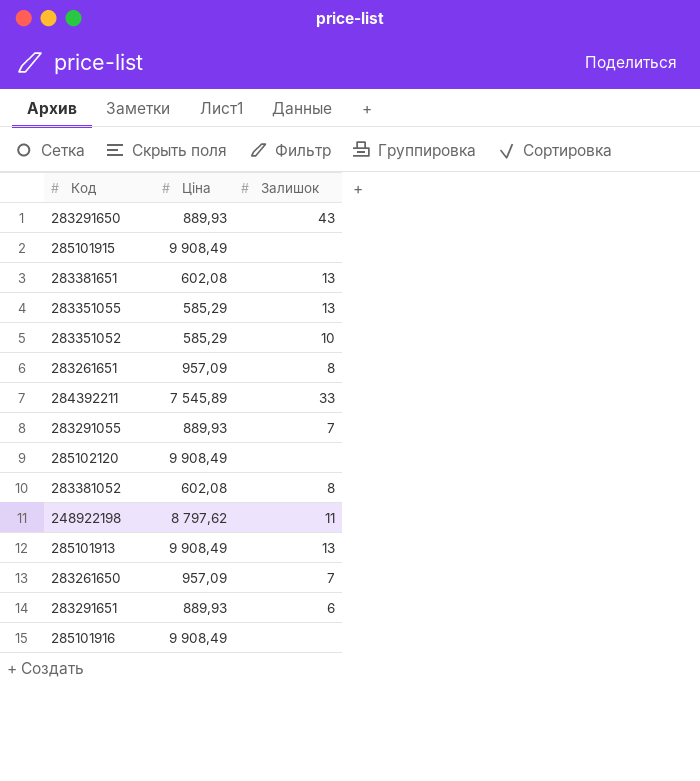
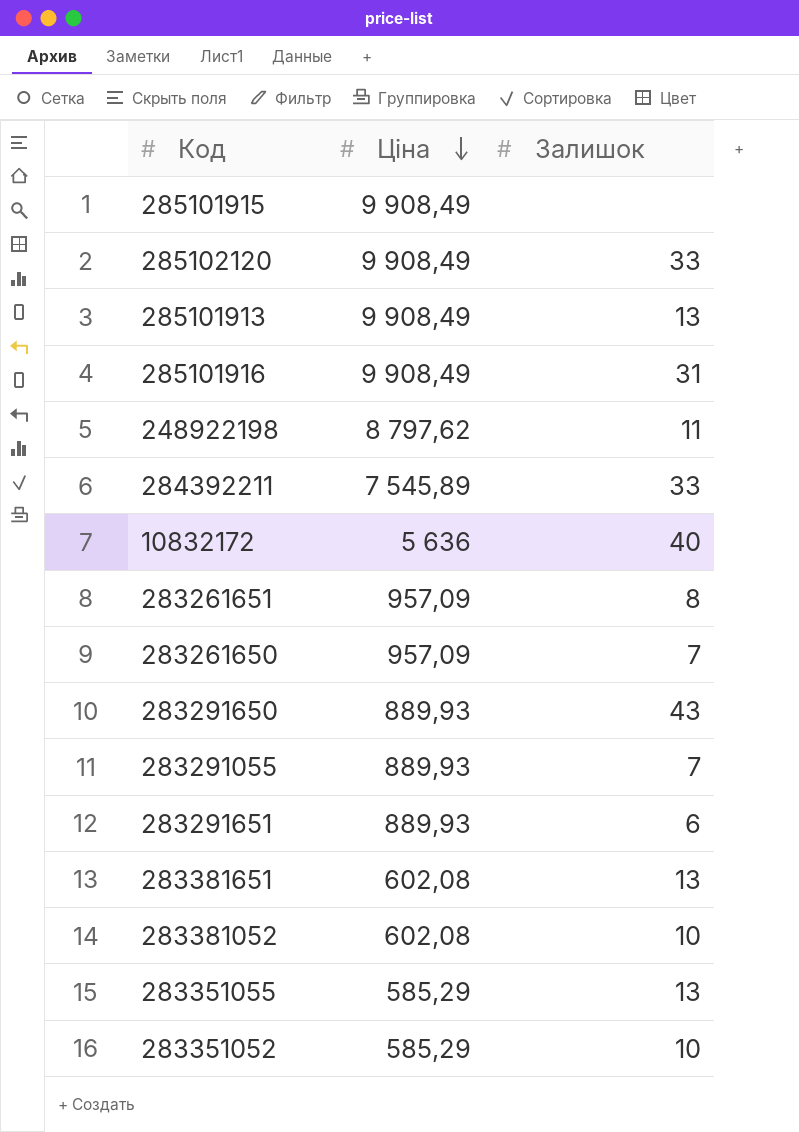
row order: none -> Ціна descending
285102120 | Залишок: none -> 33
285101916 | Залишок: none -> 31
row 10832172: none -> 5 636 | 40
283381052 | Залишок: 8 -> 10

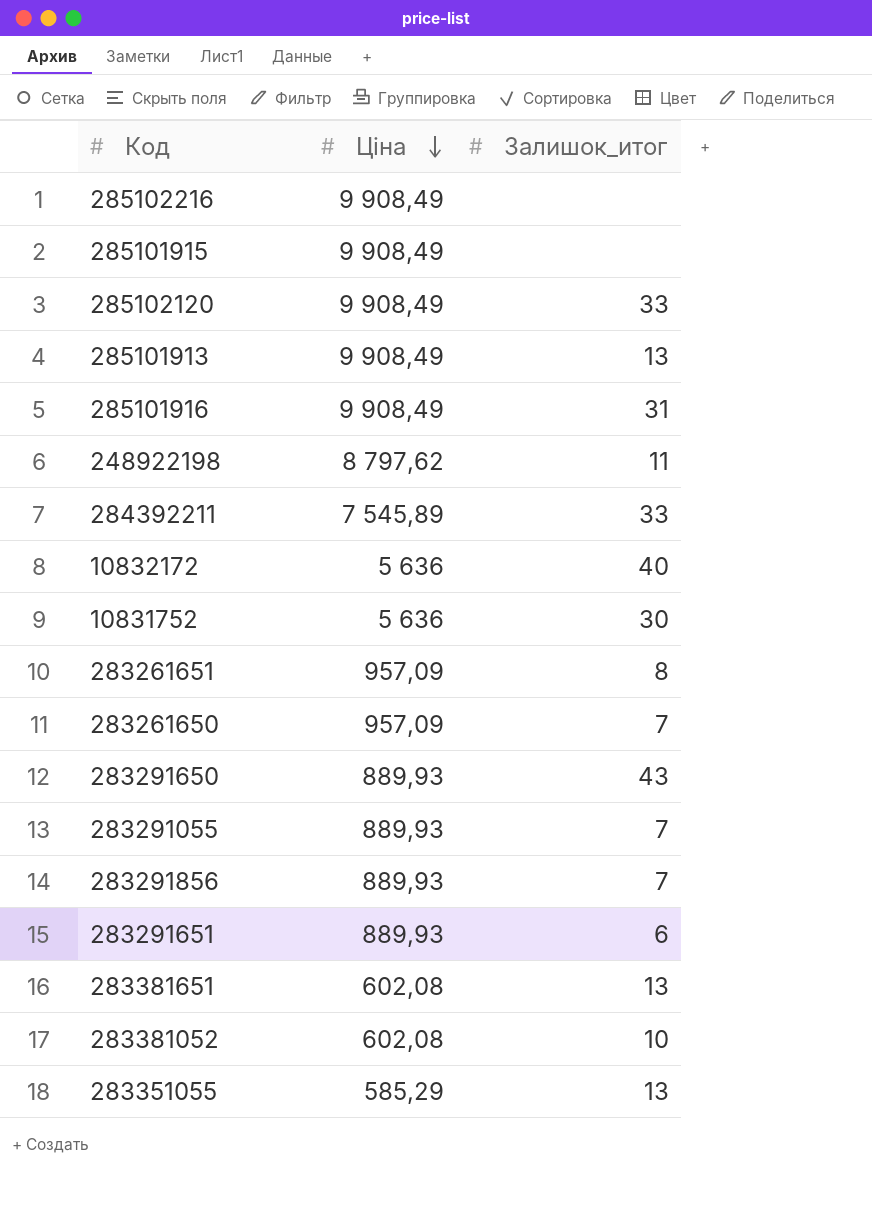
column name: Залишок -> Залишок_итог
row 283351052: 585,29 | 10 -> none
row 285102216: none -> 9 908,49 | none
row 10831752: none -> 5 636 | 30
row 283291856: none -> 889,93 | 7

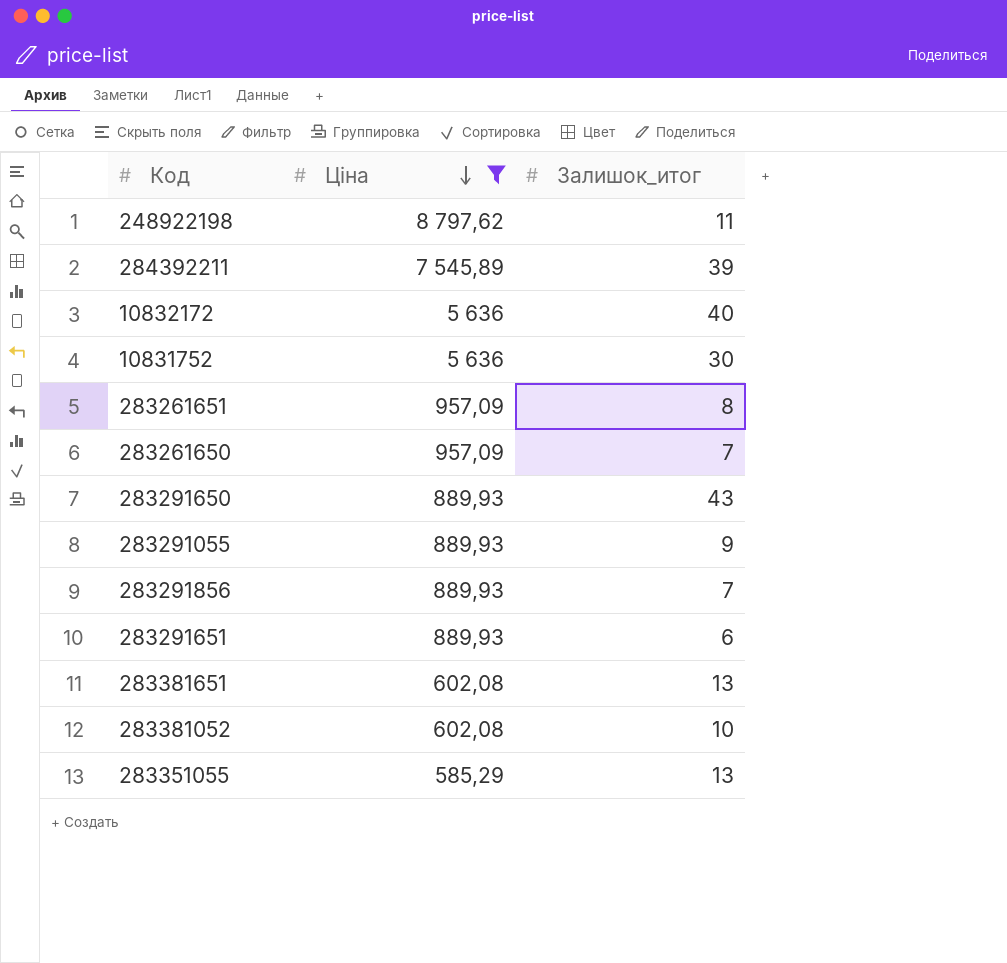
filter: none -> Ціна != 9 908,49
284392211 | Залишок_итог: 33 -> 39
283291055 | Залишок_итог: 7 -> 9

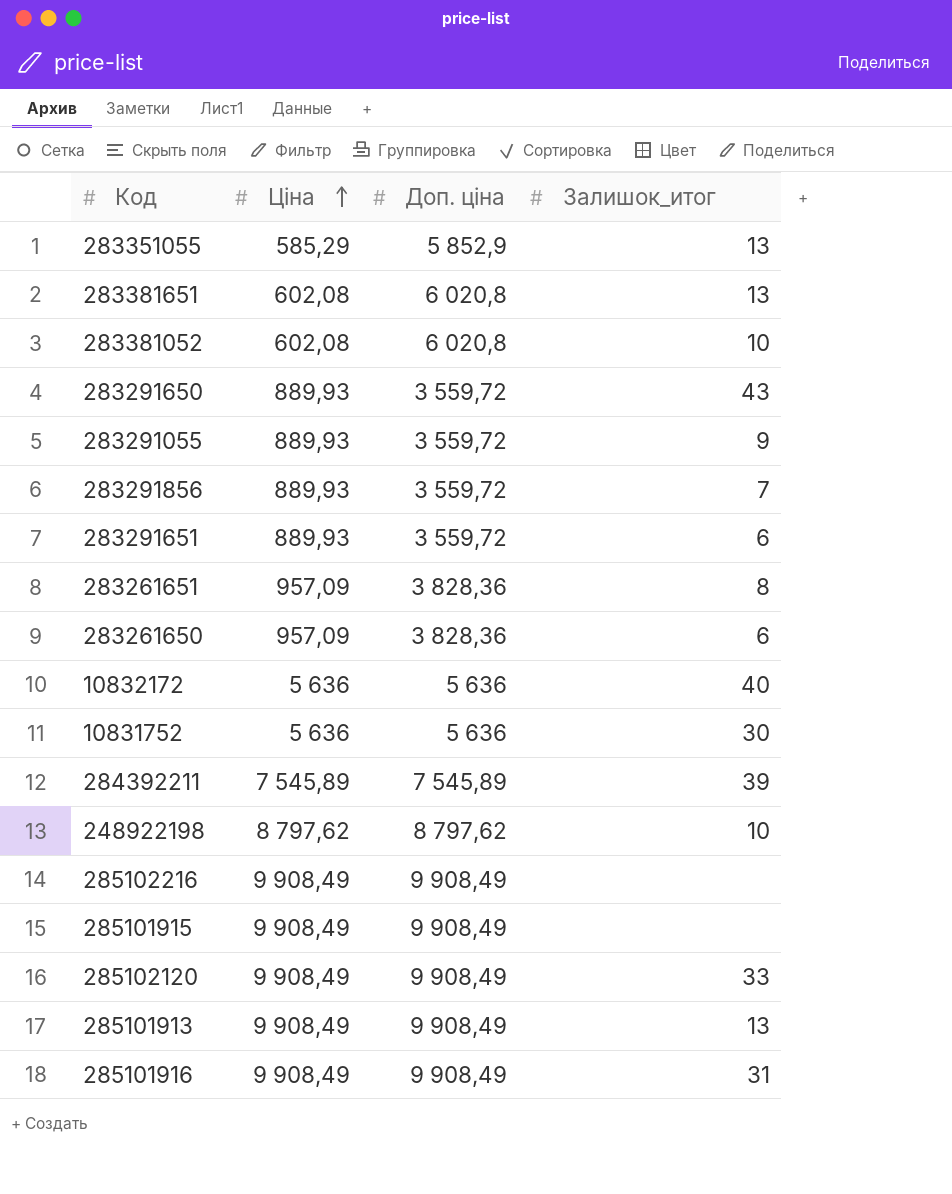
filter: Ціна != 9 908,49 -> none
row order: Ціна descending -> Ціна ascending
column Доп. ціна | position: none -> 3
283261650 | Залишок_итог: 7 -> 6
248922198 | Залишок_итог: 11 -> 10

